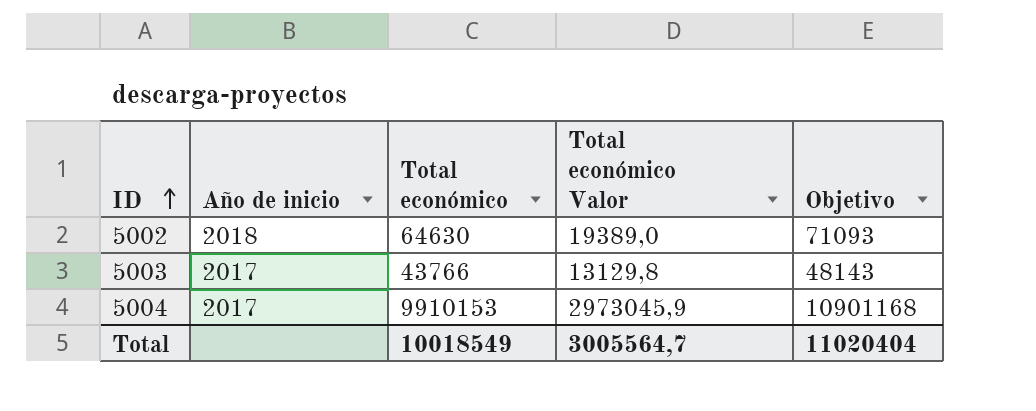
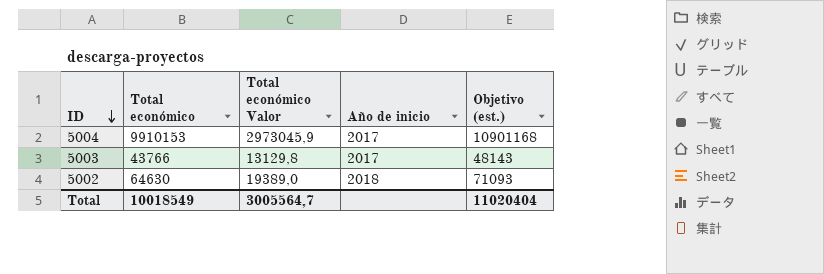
row order: ID ascending -> ID descending
column Año de inicio | position: 2 -> 4
column name: Objetivo -> Objetivo (est.)

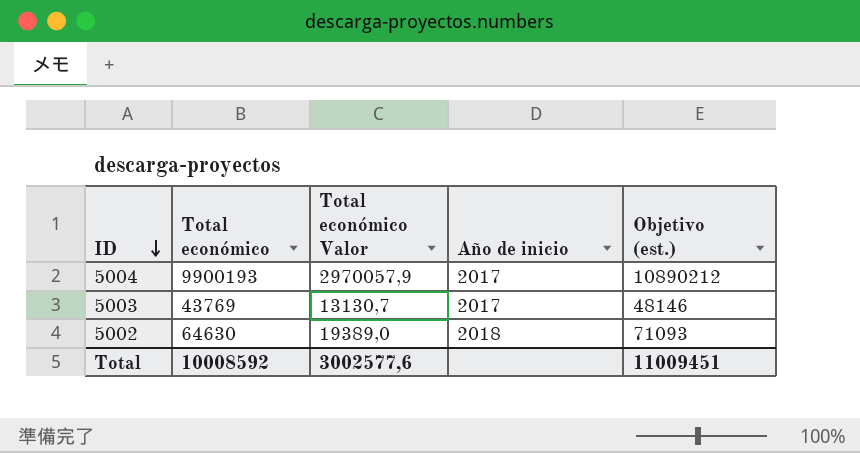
5004 | Total económico: 9910153 -> 9900193
5004 | Total económico Valor: 2973045,9 -> 2970057,9
5004 | Objetivo (est.): 10901168 -> 10890212
5003 | Total económico: 43766 -> 43769
5003 | Total económico Valor: 13129,8 -> 13130,7
5003 | Objetivo (est.): 48143 -> 48146
Total | Total económico: 10018549 -> 10008592
Total | Total económico Valor: 3005564,7 -> 3002577,6
Total | Objetivo (est.): 11020404 -> 11009451

